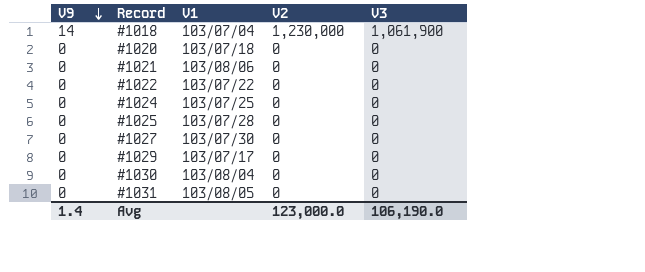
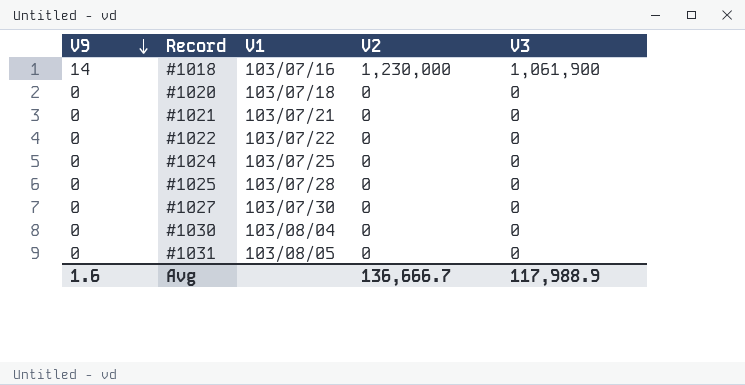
row #1029: 0 | 103/07/17 | 0 | 0 -> none
#1018 | V1: 103/07/04 -> 103/07/16
#1021 | V1: 103/08/06 -> 103/07/21
Avg | V9: 1.4 -> 1.6
Avg | V2: 123,000.0 -> 136,666.7
Avg | V3: 106,190.0 -> 117,988.9

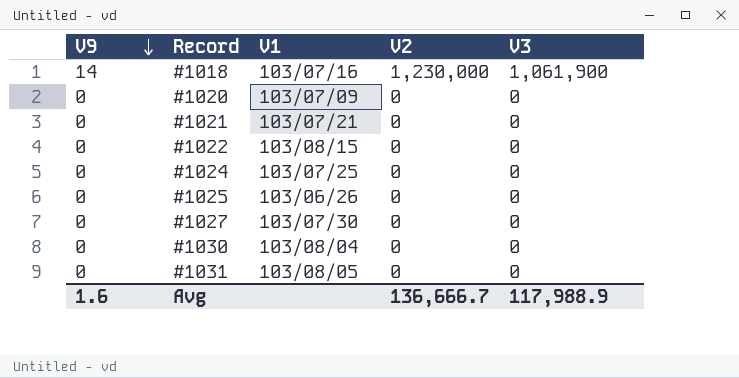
#1020 | V1: 103/07/18 -> 103/07/09
#1022 | V1: 103/07/22 -> 103/08/15
#1025 | V1: 103/07/28 -> 103/06/26

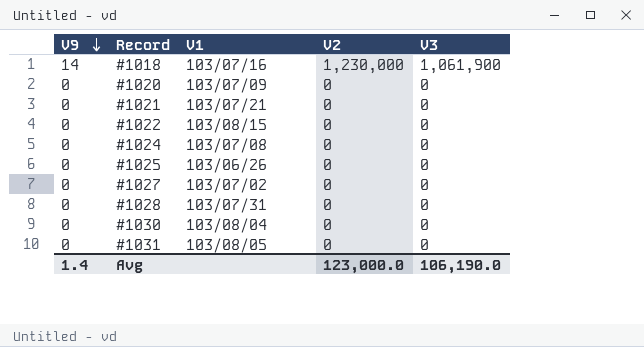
#1024 | V1: 103/07/25 -> 103/07/08
#1027 | V1: 103/07/30 -> 103/07/02
row #1028: none -> 0 | 103/07/31 | 0 | 0
Avg | V9: 1.6 -> 1.4
Avg | V2: 136,666.7 -> 123,000.0
Avg | V3: 117,988.9 -> 106,190.0

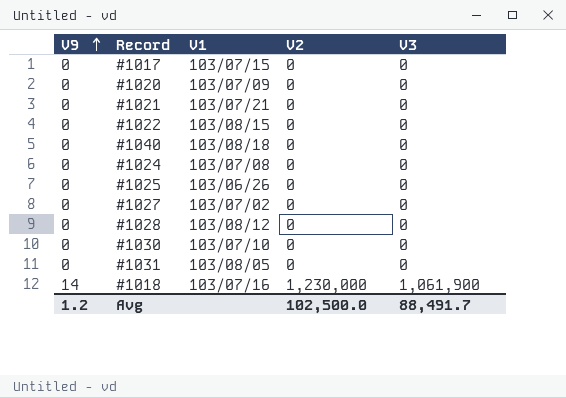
row order: V9 descending -> V9 ascending
row #1017: none -> 0 | 103/07/15 | 0 | 0
row #1040: none -> 0 | 103/08/18 | 0 | 0
#1028 | V1: 103/07/31 -> 103/08/12
#1030 | V1: 103/08/04 -> 103/07/10
Avg | V9: 1.4 -> 1.2
Avg | V2: 123,000.0 -> 102,500.0
Avg | V3: 106,190.0 -> 88,491.7

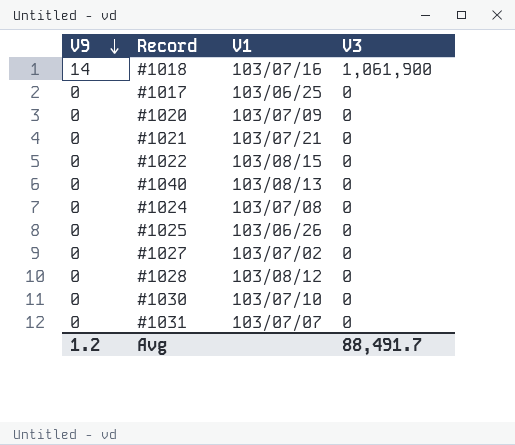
row order: V9 ascending -> V9 descending
column V2 | position: 4 -> none
#1017 | V1: 103/07/15 -> 103/06/25
#1040 | V1: 103/08/18 -> 103/08/13
#1031 | V1: 103/08/05 -> 103/07/07

